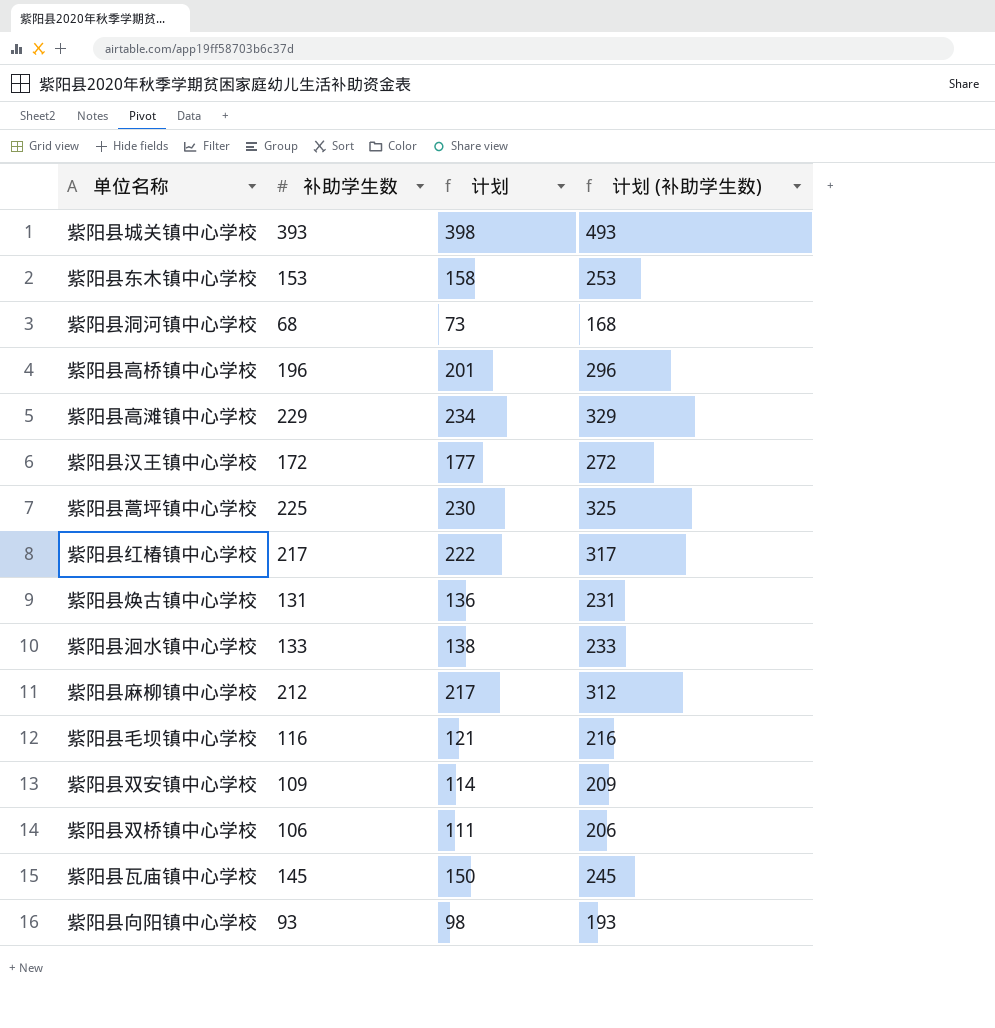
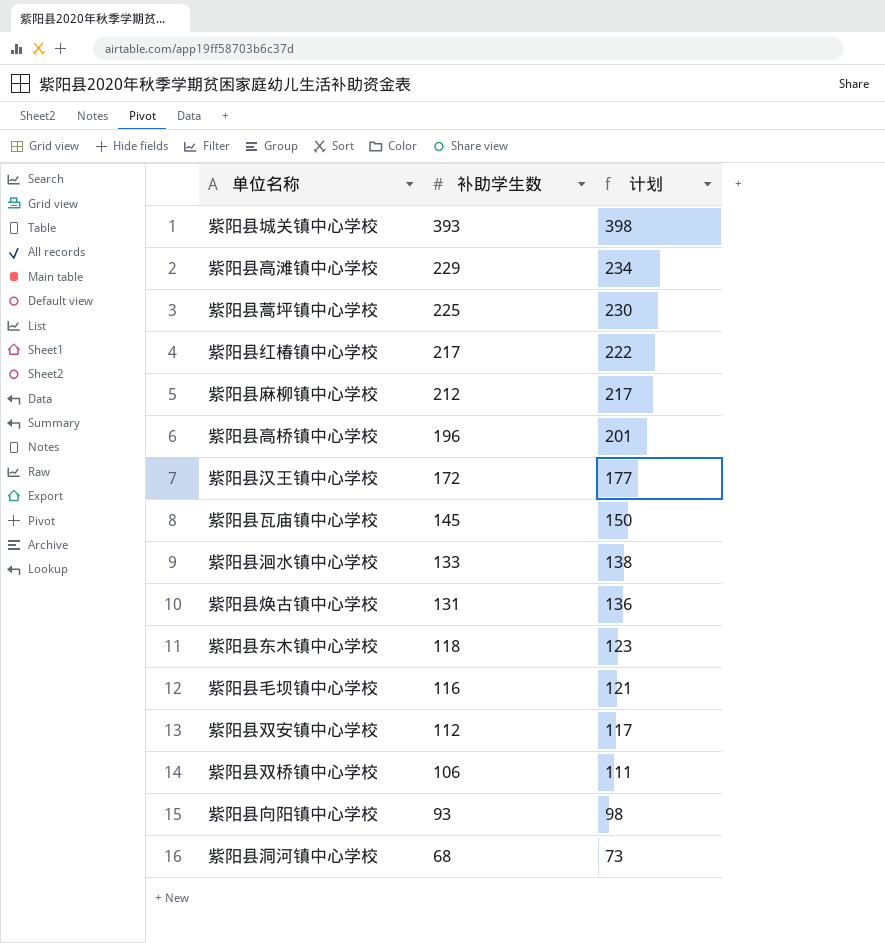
row order: none -> 补助学生数 descending
column 计划 (补助学生数) | formula: [补助学生数] + 100 -> none
紫阳县东木镇中心学校 | 补助学生数: 153 -> 118
紫阳县东木镇中心学校 | 计划: 158 -> 123
紫阳县双安镇中心学校 | 补助学生数: 109 -> 112
紫阳县双安镇中心学校 | 计划: 114 -> 117

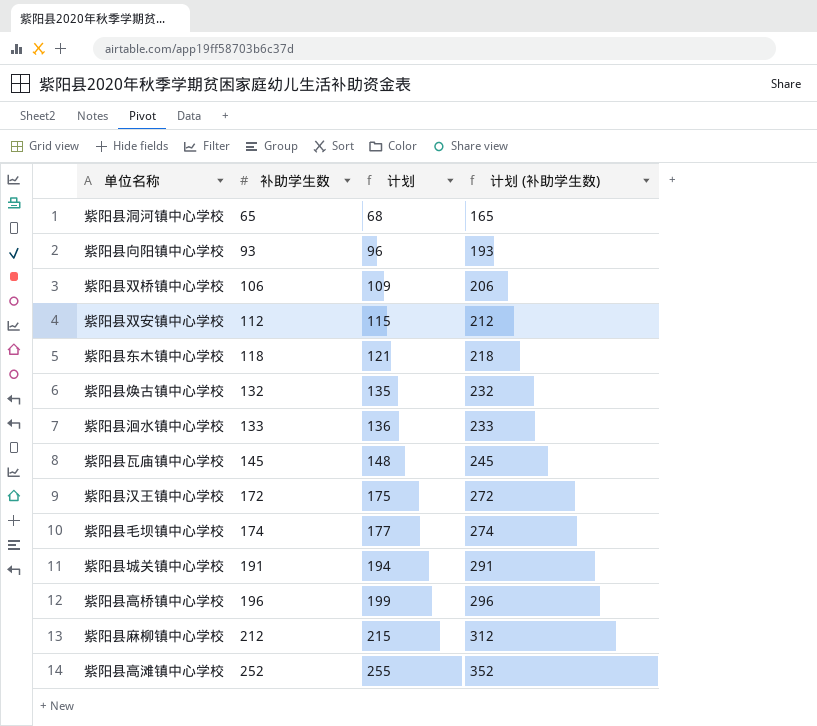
row order: 补助学生数 descending -> 补助学生数 ascending
column 计划 | formula: [补助学生数] + 5 -> [补助学生数] + 3
column 计划 (补助学生数) | formula: none -> [补助学生数] + 100
row 紫阳县蒿坪镇中心学校: 225 | 230 -> none
row 紫阳县红椿镇中心学校: 217 | 222 -> none
紫阳县洞河镇中心学校 | 补助学生数: 68 -> 65
紫阳县焕古镇中心学校 | 补助学生数: 131 -> 132
紫阳县毛坝镇中心学校 | 补助学生数: 116 -> 174
紫阳县城关镇中心学校 | 补助学生数: 393 -> 191
紫阳县高滩镇中心学校 | 补助学生数: 229 -> 252

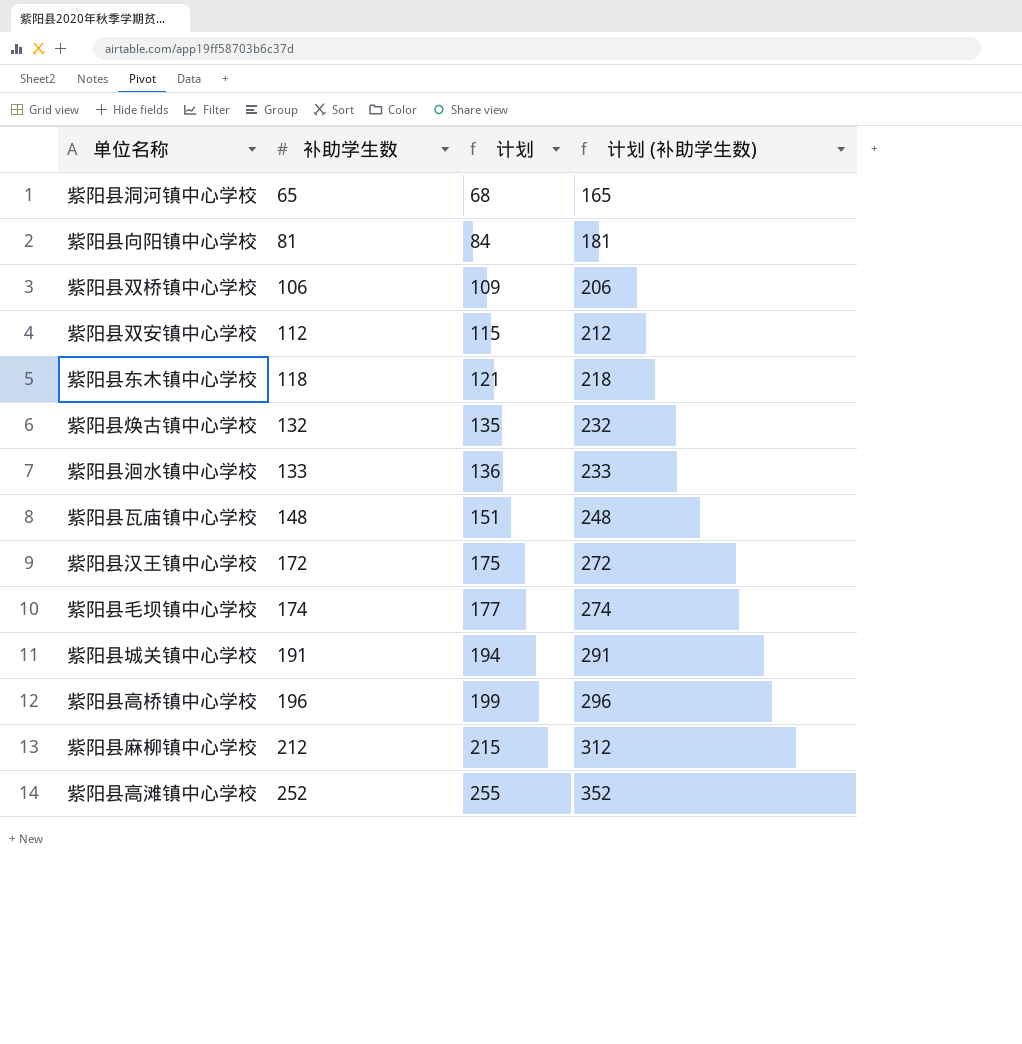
紫阳县向阳镇中心学校 | 补助学生数: 93 -> 81
紫阳县向阳镇中心学校 | 计划: 96 -> 84
紫阳县向阳镇中心学校 | 计划 (补助学生数): 193 -> 181
紫阳县瓦庙镇中心学校 | 补助学生数: 145 -> 148
紫阳县瓦庙镇中心学校 | 计划: 148 -> 151
紫阳县瓦庙镇中心学校 | 计划 (补助学生数): 245 -> 248

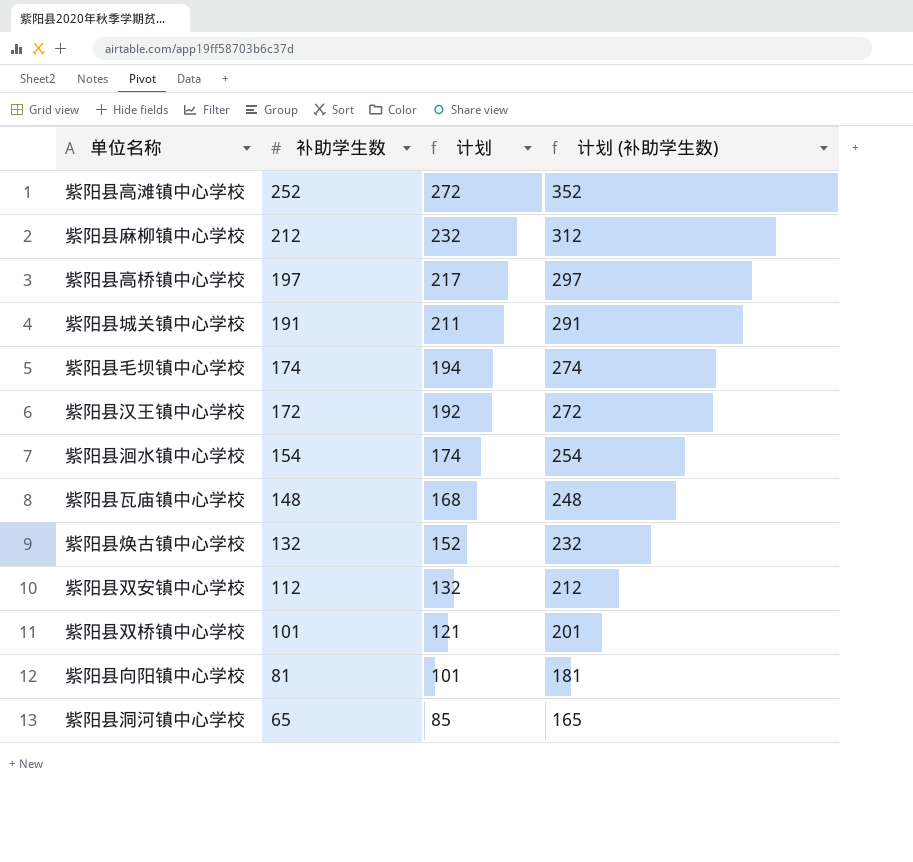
row order: 补助学生数 ascending -> 补助学生数 descending
column 计划 | formula: [补助学生数] + 3 -> [补助学生数] + 20
row 紫阳县东木镇中心学校: 118 | 121 | 218 -> none
紫阳县高桥镇中心学校 | 补助学生数: 196 -> 197
紫阳县高桥镇中心学校 | 计划 (补助学生数): 296 -> 297
紫阳县洄水镇中心学校 | 补助学生数: 133 -> 154
紫阳县洄水镇中心学校 | 计划 (补助学生数): 233 -> 254
紫阳县双桥镇中心学校 | 补助学生数: 106 -> 101
紫阳县双桥镇中心学校 | 计划 (补助学生数): 206 -> 201

